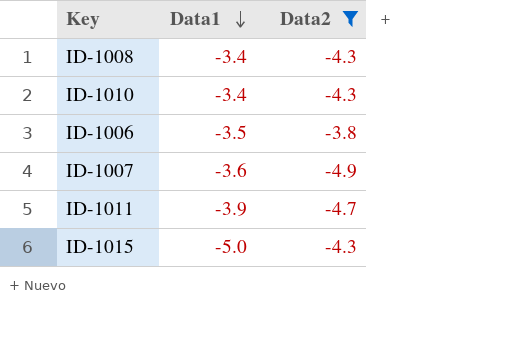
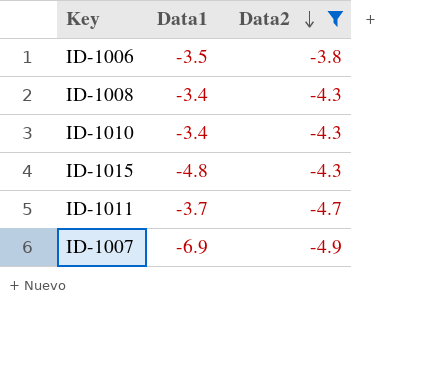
row order: Data1 descending -> Data2 descending
ID-1015 | Data1: -5.0 -> -4.8
ID-1011 | Data1: -3.9 -> -3.7
ID-1007 | Data1: -3.6 -> -6.9

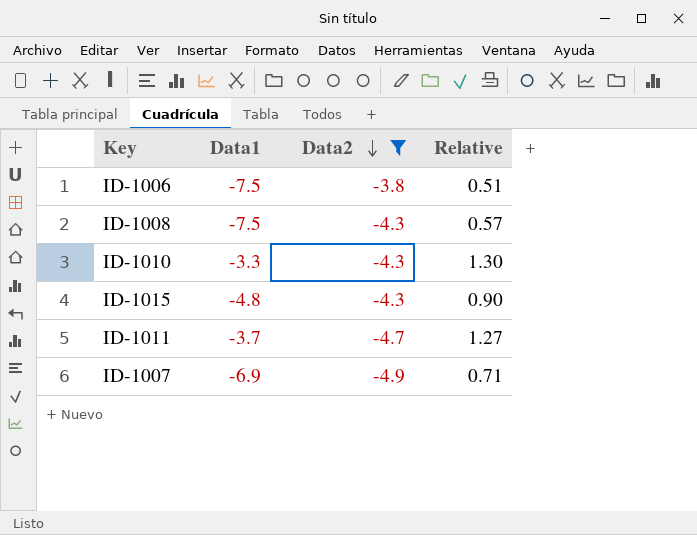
column Relative | formula: none -> [Data2] / [Data1]
ID-1006 | Data1: -3.5 -> -7.5
ID-1008 | Data1: -3.4 -> -7.5
ID-1010 | Data1: -3.4 -> -3.3

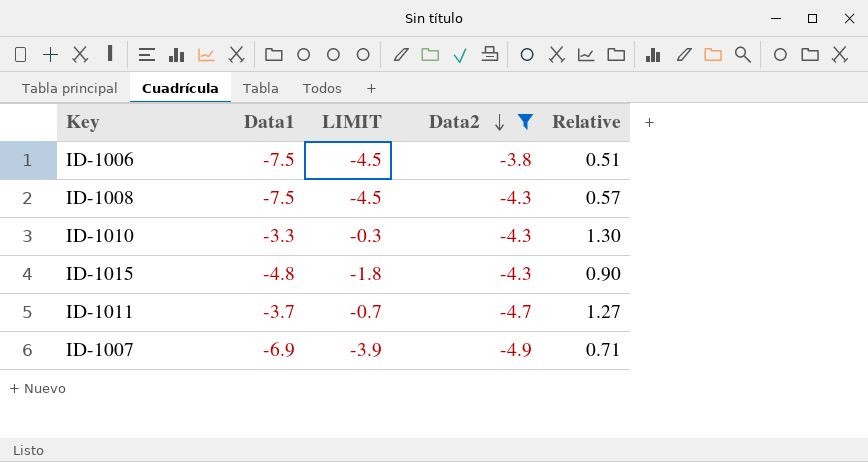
column LIMIT | formula: none -> [Data1] + 3

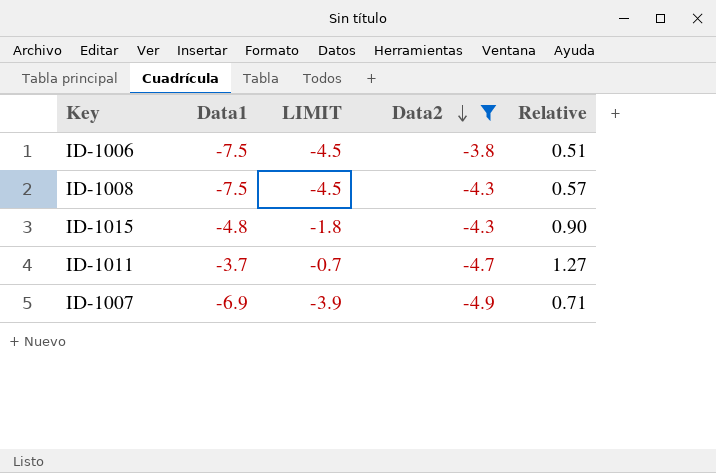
row ID-1010: -3.3 | -0.3 | -4.3 | 1.30 -> none

